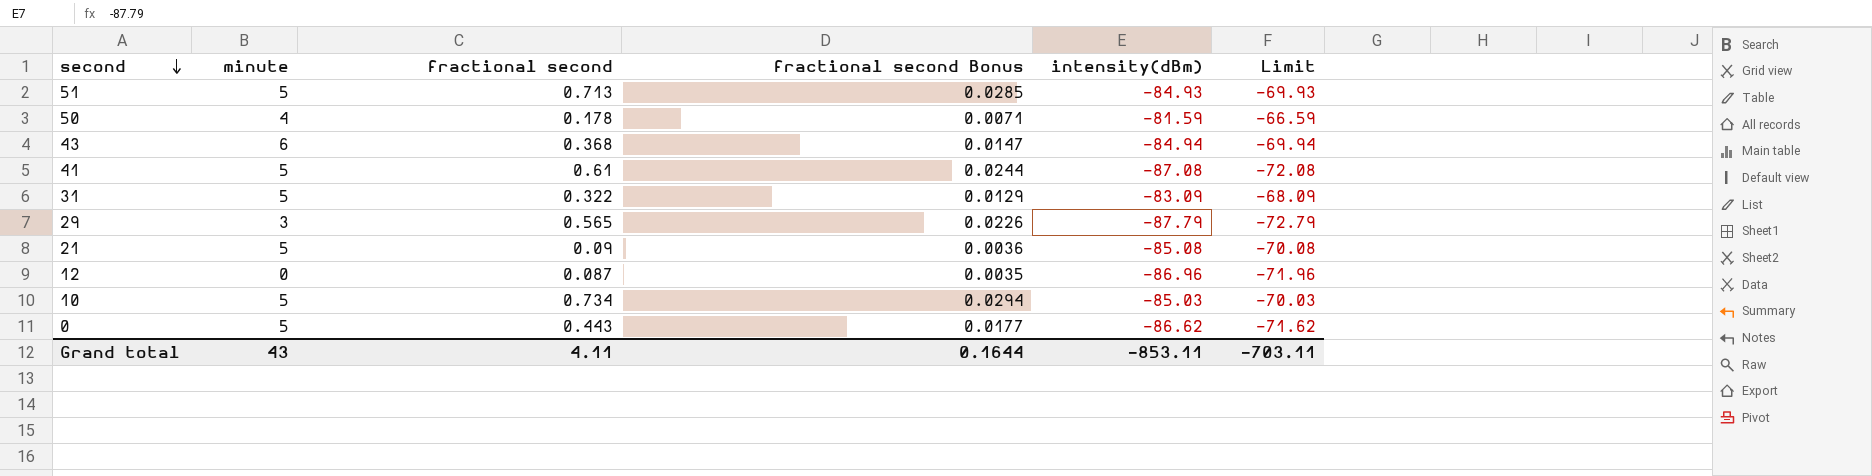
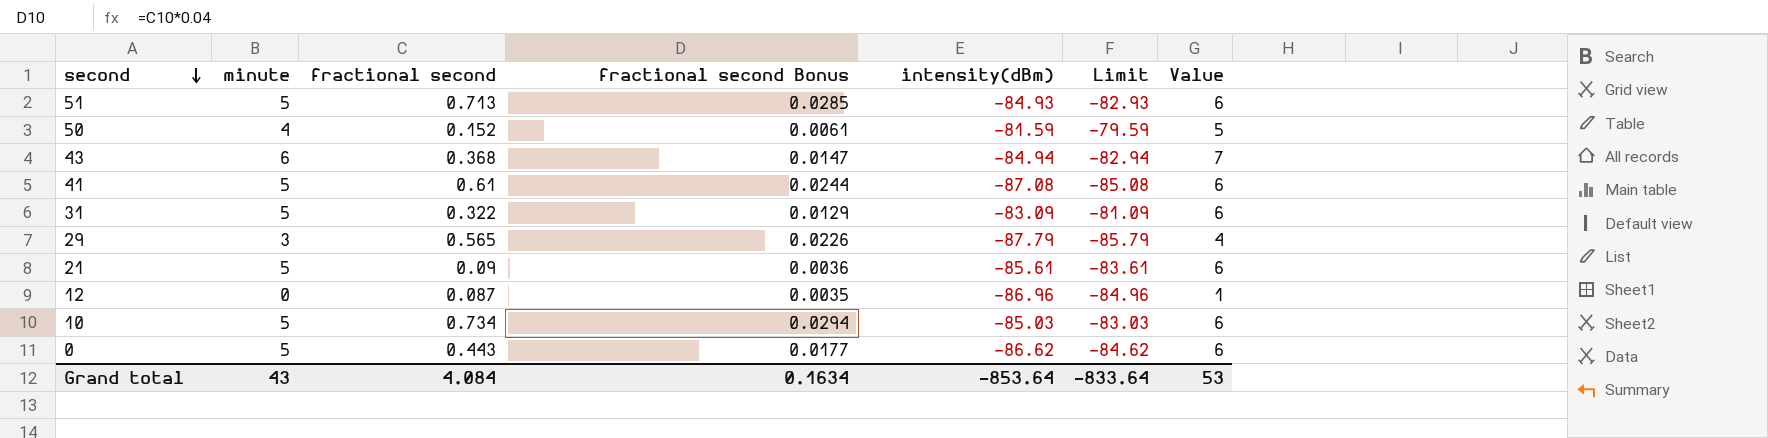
column Limit | formula: [intensity(dBm)] + 15 -> [intensity(dBm)] + 2
column Value | formula: none -> [minute] + 1
50 | fractional second: 0.178 -> 0.152
50 | fractional second Bonus: 0.0071 -> 0.0061
21 | intensity(dBm): -85.08 -> -85.61
Grand total | fractional second: 4.11 -> 4.084
Grand total | fractional second Bonus: 0.1644 -> 0.1634
Grand total | intensity(dBm): -853.11 -> -853.64
Grand total | Limit: -703.11 -> -833.64

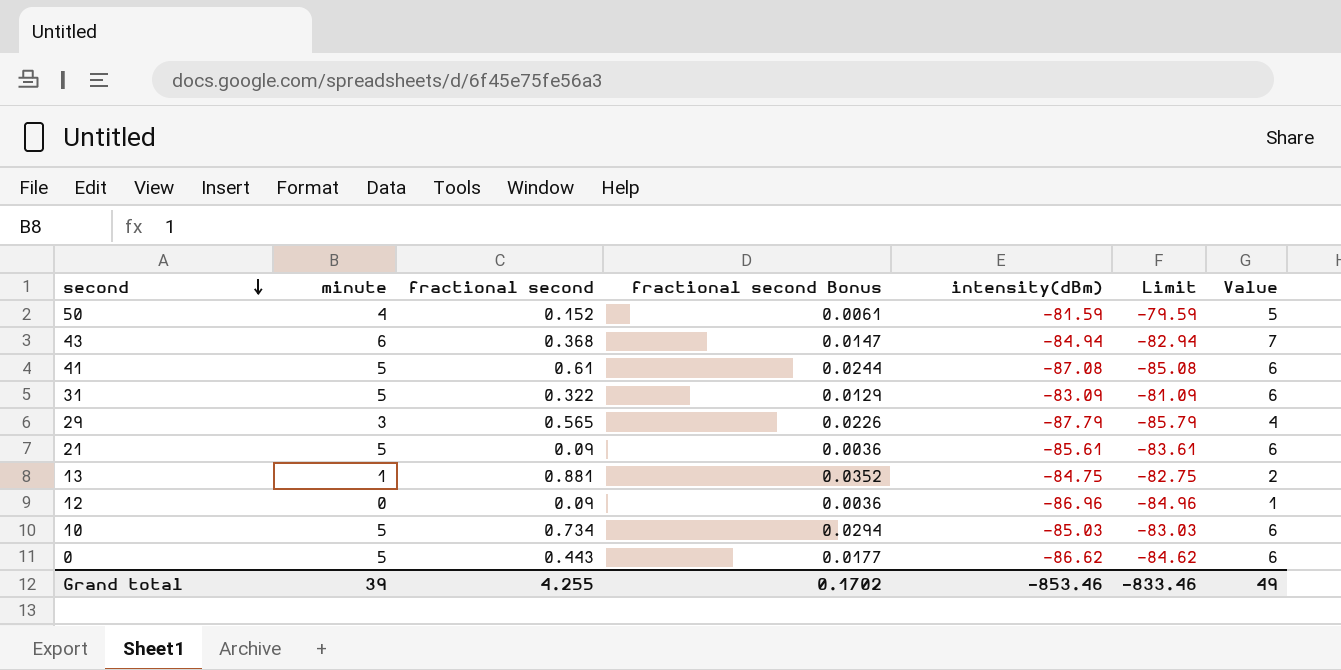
row 51: 5 | 0.713 | 0.0285 | -84.93 | -82.93 | 6 -> none
row 13: none -> 1 | 0.881 | 0.0352 | -84.75 | -82.75 | 2
12 | fractional second: 0.087 -> 0.09
12 | fractional second Bonus: 0.0035 -> 0.0036
Grand total | minute: 43 -> 39
Grand total | fractional second: 4.084 -> 4.255
Grand total | fractional second Bonus: 0.1634 -> 0.1702
Grand total | intensity(dBm): -853.64 -> -853.46
Grand total | Limit: -833.64 -> -833.46
Grand total | Value: 53 -> 49

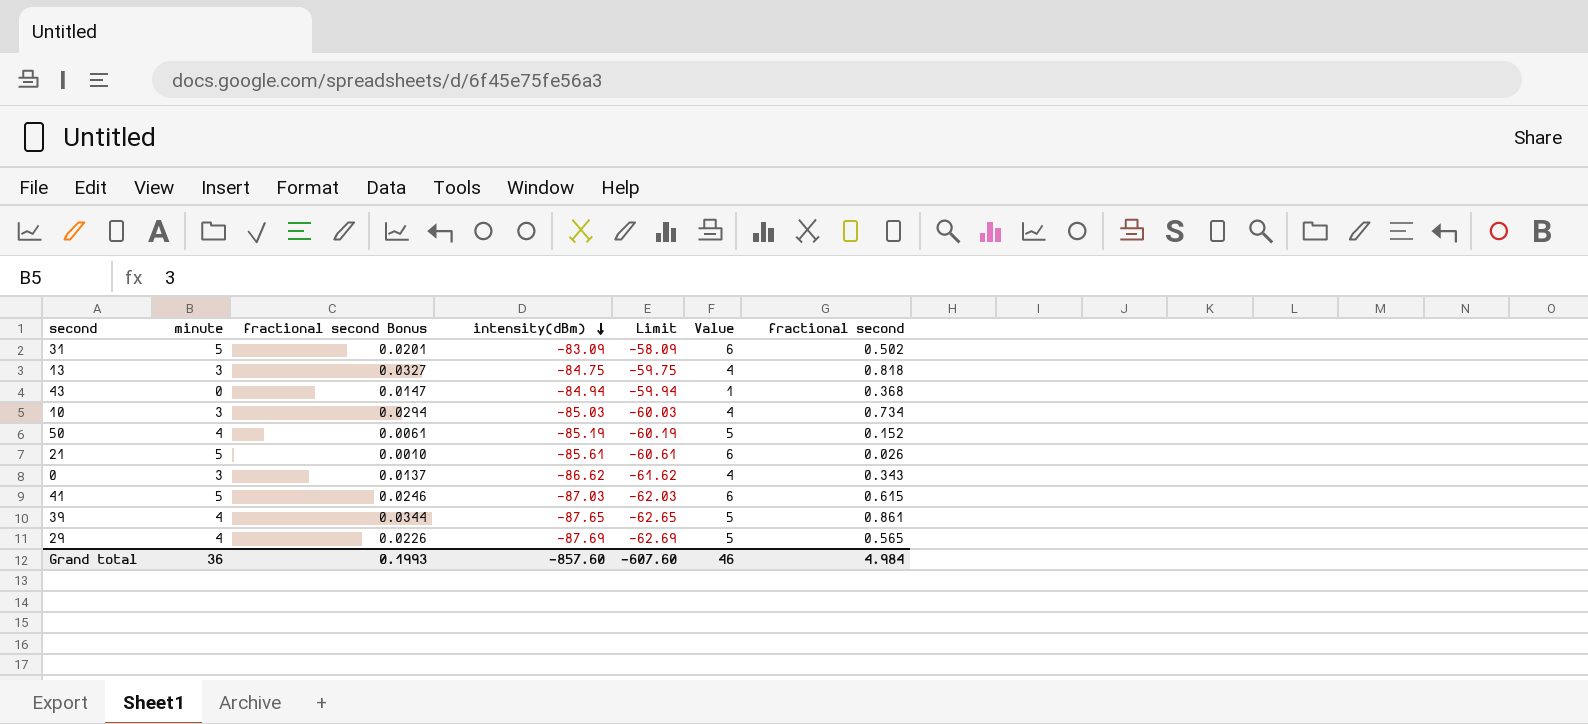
row order: second descending -> intensity(dBm) descending
column Limit | formula: [intensity(dBm)] + 2 -> [intensity(dBm)] + 25
column fractional second | position: 3 -> 7
row 12: 0 | 0.09 | 0.0036 | -86.96 | -84.96 | 1 -> none
31 | fractional second Bonus: 0.0129 -> 0.0201
31 | fractional second: 0.322 -> 0.502
13 | minute: 1 -> 3
13 | fractional second Bonus: 0.0352 -> 0.0327
13 | Value: 2 -> 4
13 | fractional second: 0.881 -> 0.818
43 | minute: 6 -> 0
43 | Value: 7 -> 1
10 | minute: 5 -> 3
10 | Value: 6 -> 4
50 | intensity(dBm): -81.59 -> -85.19
21 | fractional second Bonus: 0.0036 -> 0.0010
21 | fractional second: 0.09 -> 0.026
0 | minute: 5 -> 3
0 | fractional second Bonus: 0.0177 -> 0.0137
0 | Value: 6 -> 4
0 | fractional second: 0.443 -> 0.343
41 | fractional second Bonus: 0.0244 -> 0.0246
41 | intensity(dBm): -87.08 -> -87.03
41 | fractional second: 0.61 -> 0.615
row 39: none -> 4 | 0.0344 | -87.65 | -62.65 | 5 | 0.861
29 | minute: 3 -> 4
29 | intensity(dBm): -87.79 -> -87.69
29 | Value: 4 -> 5
Grand total | minute: 39 -> 36
Grand total | fractional second Bonus: 0.1702 -> 0.1993
Grand total | intensity(dBm): -853.46 -> -857.60
Grand total | Limit: -833.46 -> -607.60
Grand total | Value: 49 -> 46
Grand total | fractional second: 4.255 -> 4.984

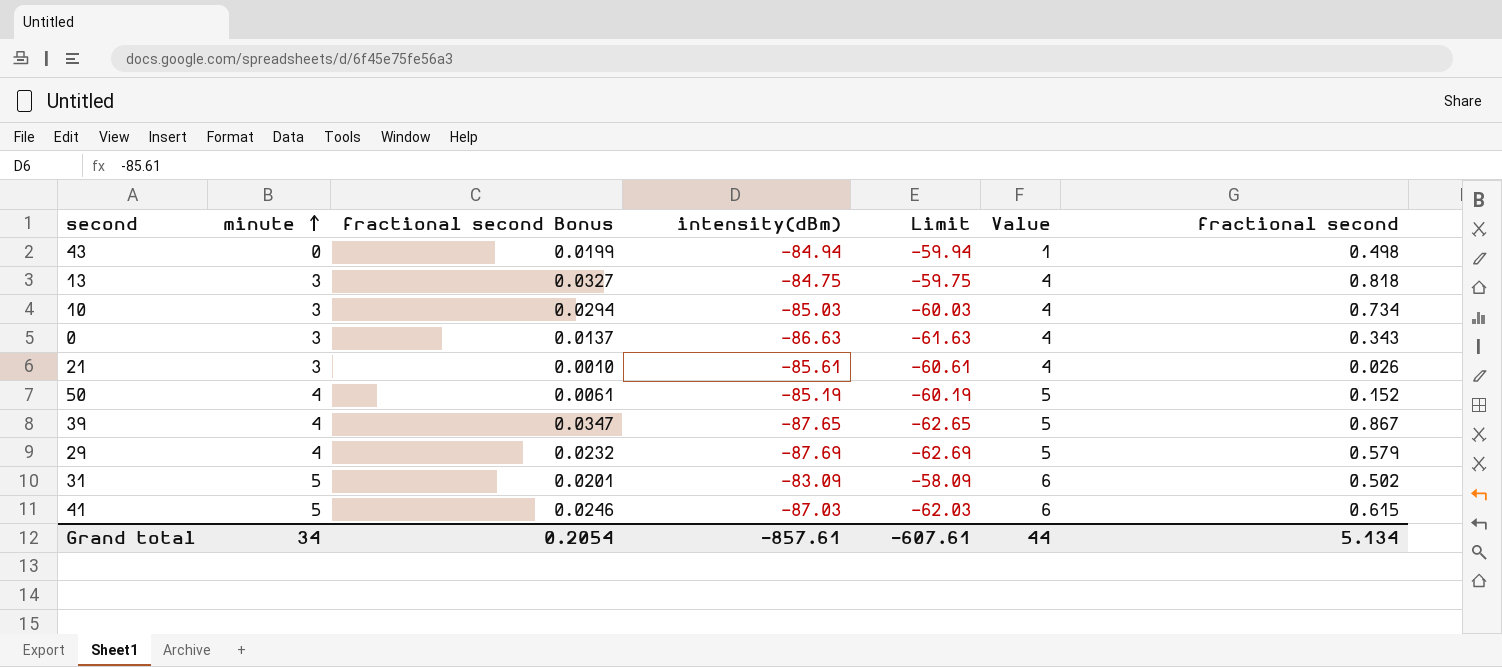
row order: intensity(dBm) descending -> minute ascending
43 | fractional second Bonus: 0.0147 -> 0.0199
43 | fractional second: 0.368 -> 0.498
0 | intensity(dBm): -86.62 -> -86.63
0 | Limit: -61.62 -> -61.63
21 | minute: 5 -> 3
21 | Value: 6 -> 4
39 | fractional second Bonus: 0.0344 -> 0.0347
39 | fractional second: 0.861 -> 0.867
29 | fractional second Bonus: 0.0226 -> 0.0232
29 | fractional second: 0.565 -> 0.579
Grand total | minute: 36 -> 34
Grand total | fractional second Bonus: 0.1993 -> 0.2054
Grand total | intensity(dBm): -857.60 -> -857.61
Grand total | Limit: -607.60 -> -607.61
Grand total | Value: 46 -> 44
Grand total | fractional second: 4.984 -> 5.134

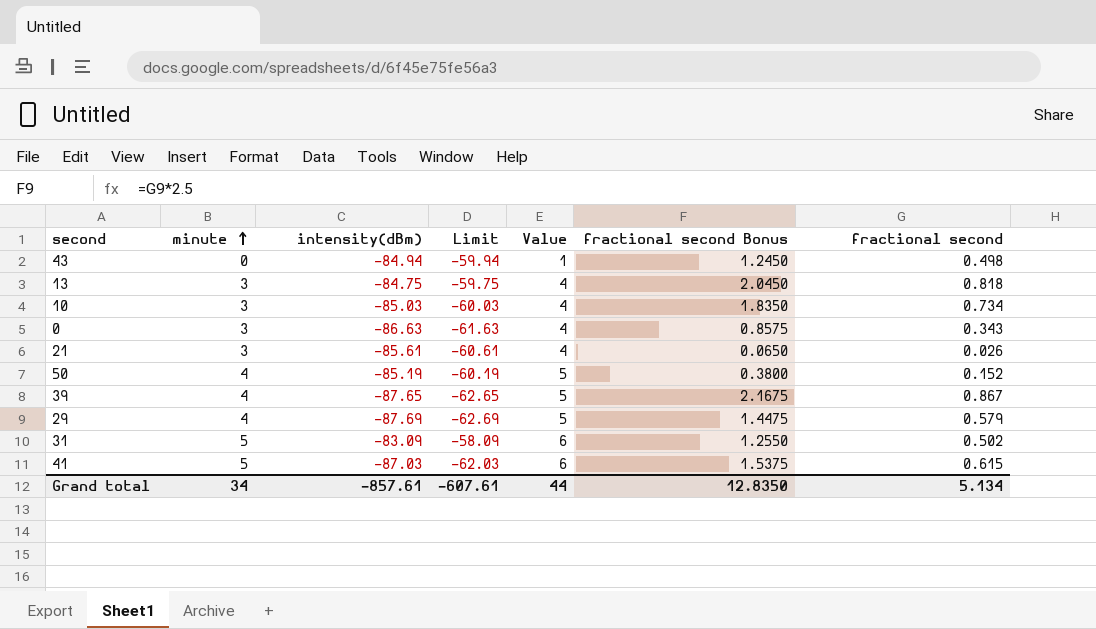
column fractional second Bonus | formula: [fractional second] * 0.04 -> [fractional second] * 2.5
column fractional second Bonus | position: 3 -> 6
Grand total | fractional second Bonus: 0.2054 -> 12.8350

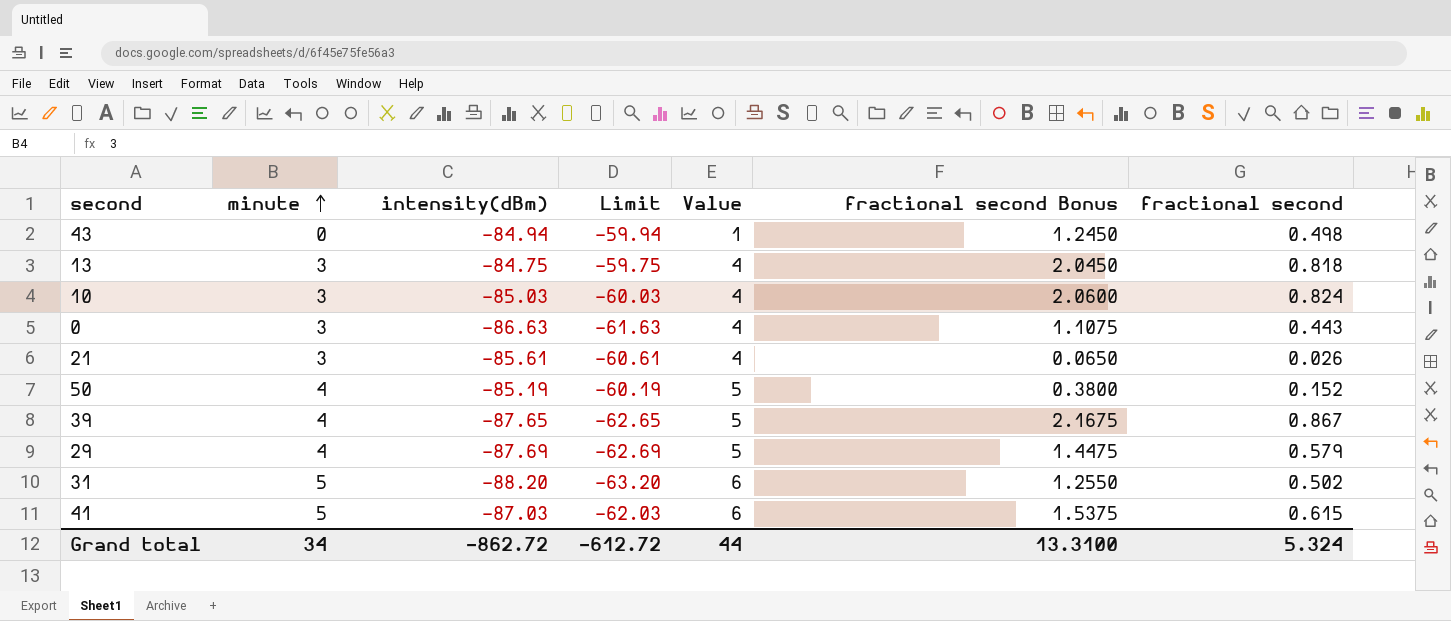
10 | fractional second Bonus: 1.8350 -> 2.0600
10 | fractional second: 0.734 -> 0.824
0 | fractional second Bonus: 0.8575 -> 1.1075
0 | fractional second: 0.343 -> 0.443
31 | intensity(dBm): -83.09 -> -88.20
31 | Limit: -58.09 -> -63.20
Grand total | intensity(dBm): -857.61 -> -862.72
Grand total | Limit: -607.61 -> -612.72
Grand total | fractional second Bonus: 12.8350 -> 13.3100
Grand total | fractional second: 5.134 -> 5.324

